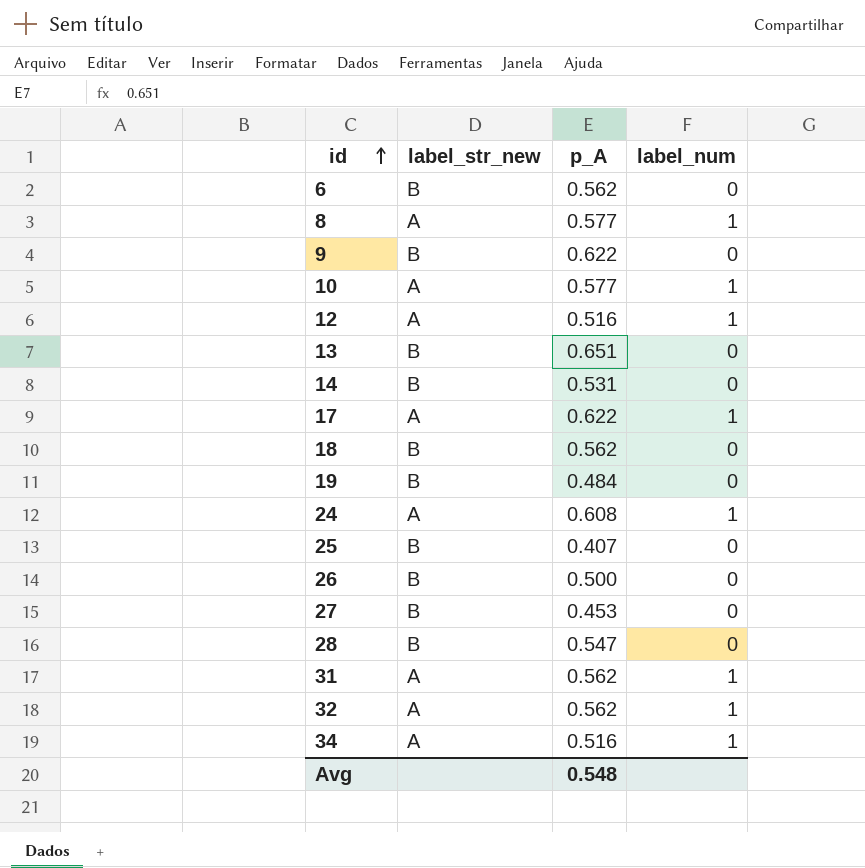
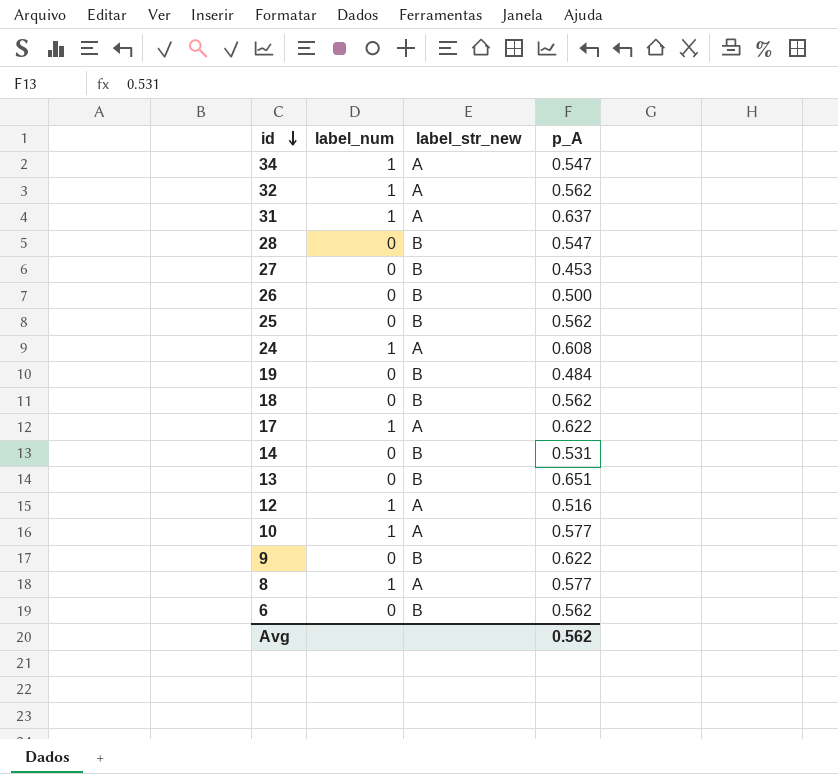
row order: id ascending -> id descending
column label_num | position: 4 -> 2
34 | p_A: 0.516 -> 0.547
31 | p_A: 0.562 -> 0.637
25 | p_A: 0.407 -> 0.562
Avg | p_A: 0.548 -> 0.562

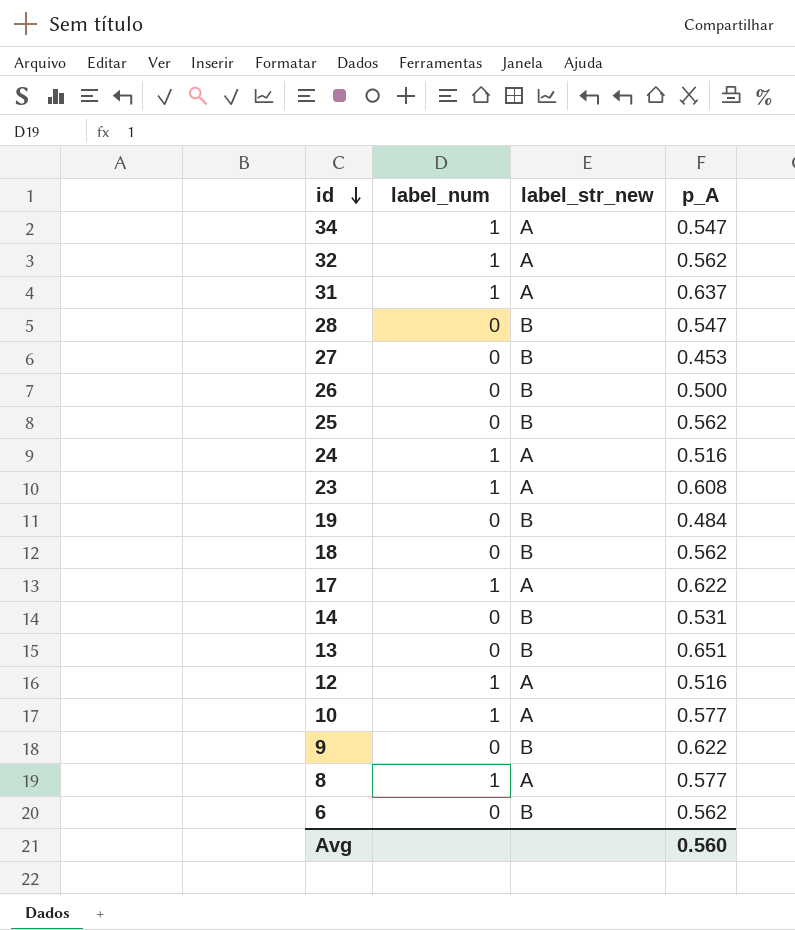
24 | p_A: 0.608 -> 0.516
row 23: none -> 1 | A | 0.608
Avg | p_A: 0.562 -> 0.560

